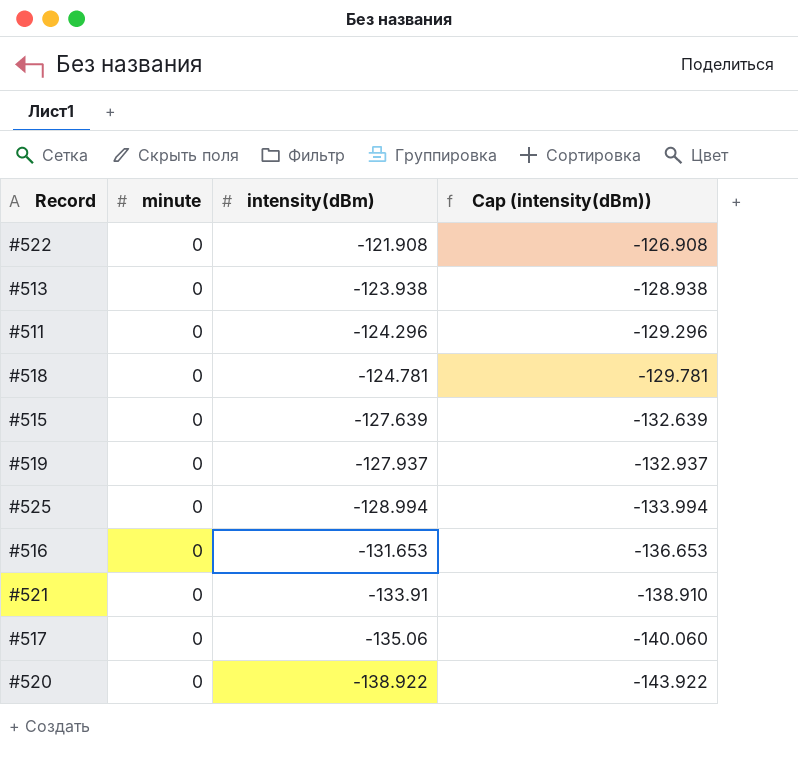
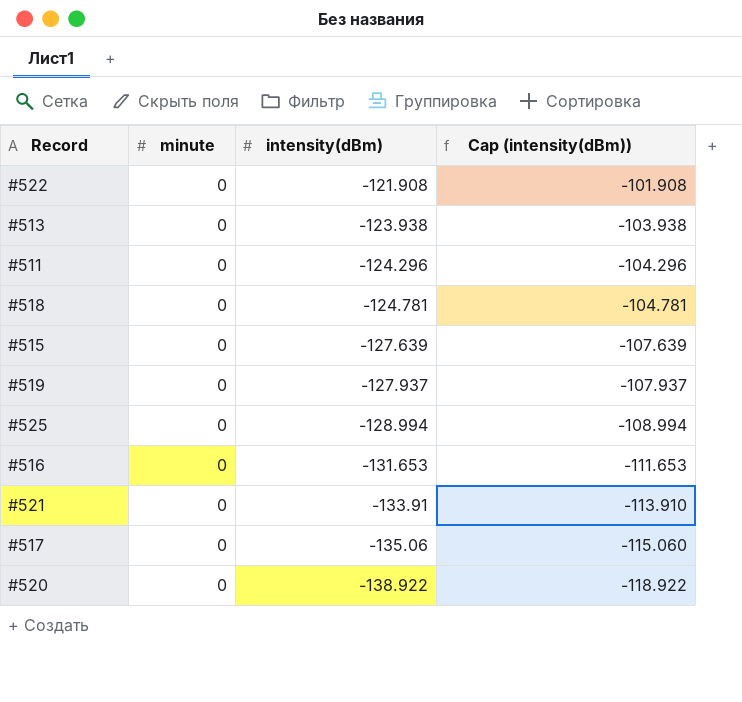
column Cap (intensity(dBm)) | formula: [intensity(dBm)] - 5 -> [intensity(dBm)] + 20

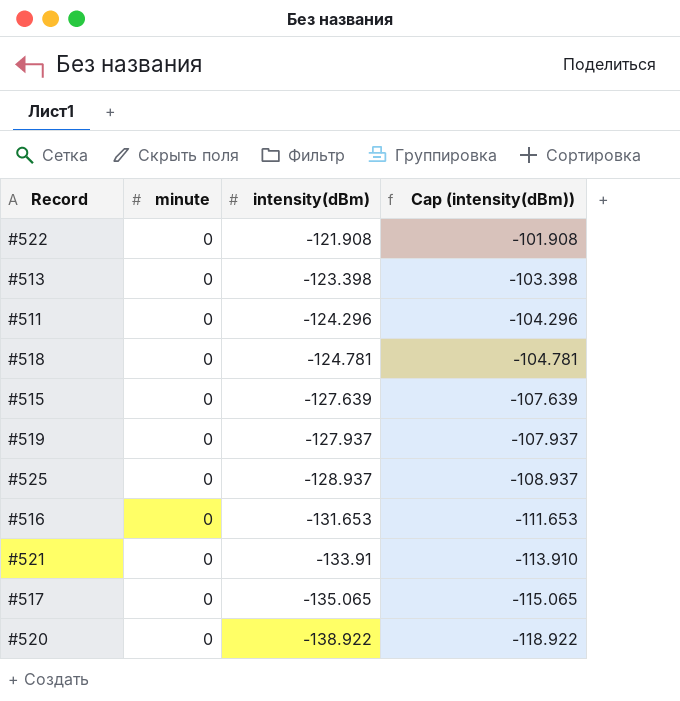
#513 | intensity(dBm): -123.938 -> -123.398
#513 | Cap (intensity(dBm)): -103.938 -> -103.398
#525 | intensity(dBm): -128.994 -> -128.937
#525 | Cap (intensity(dBm)): -108.994 -> -108.937
#517 | intensity(dBm): -135.06 -> -135.065
#517 | Cap (intensity(dBm)): -115.060 -> -115.065

